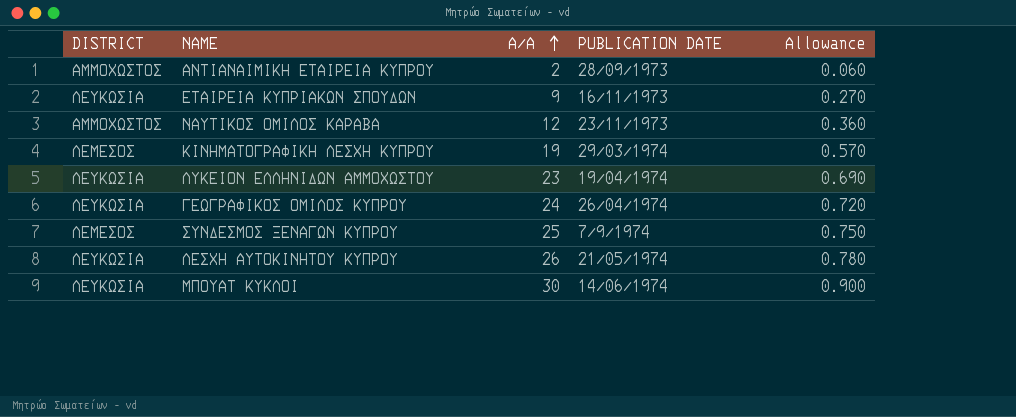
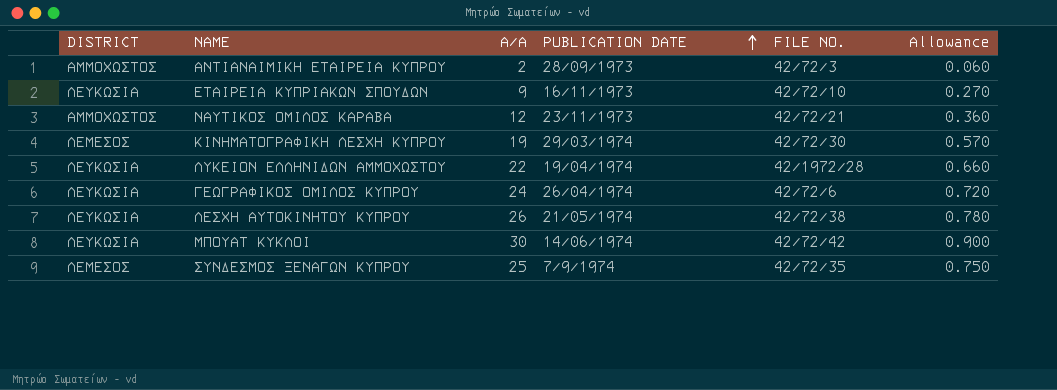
row order: A/A ascending -> PUBLICATION DATE ascending
column FILE NO. | position: none -> 5
ΛΥΚΕΙΟΝ ΕΛΛΗΝΙΔΩΝ ΑΜΜΟΧΩΣΤΟΥ | A/A: 23 -> 22
ΛΥΚΕΙΟΝ ΕΛΛΗΝΙΔΩΝ ΑΜΜΟΧΩΣΤΟΥ | Allowance: 0.690 -> 0.660

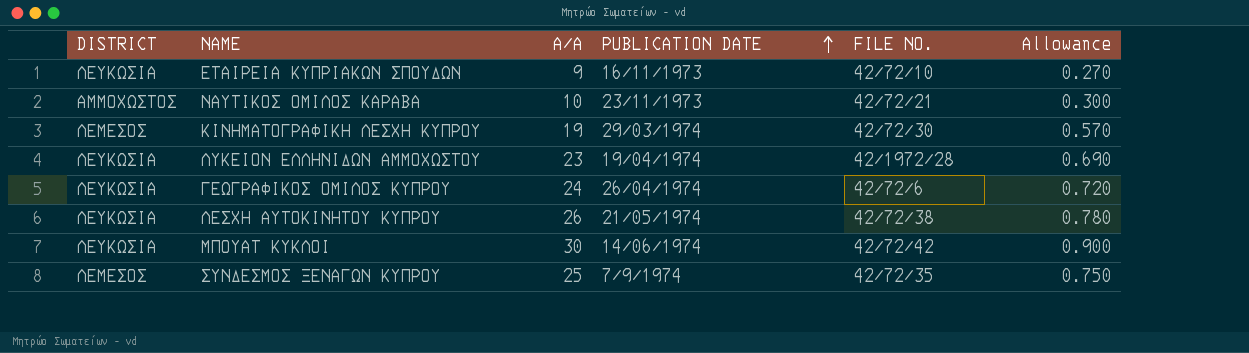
row ΑΝΤΙΑΝΑΙΜΙΚΗ ΕΤΑΙΡΕΙΑ ΚΥΠΡΟΥ: ΑΜΜΟΧΩΣΤΟΣ | 2 | 28/09/1973 | 42/72/3 | 0.060 -> none
ΝΑΥΤΙΚΟΣ ΟΜΙΛΟΣ ΚΑΡΑΒΑ | A/A: 12 -> 10
ΝΑΥΤΙΚΟΣ ΟΜΙΛΟΣ ΚΑΡΑΒΑ | Allowance: 0.360 -> 0.300
ΛΥΚΕΙΟΝ ΕΛΛΗΝΙΔΩΝ ΑΜΜΟΧΩΣΤΟΥ | A/A: 22 -> 23
ΛΥΚΕΙΟΝ ΕΛΛΗΝΙΔΩΝ ΑΜΜΟΧΩΣΤΟΥ | Allowance: 0.660 -> 0.690

